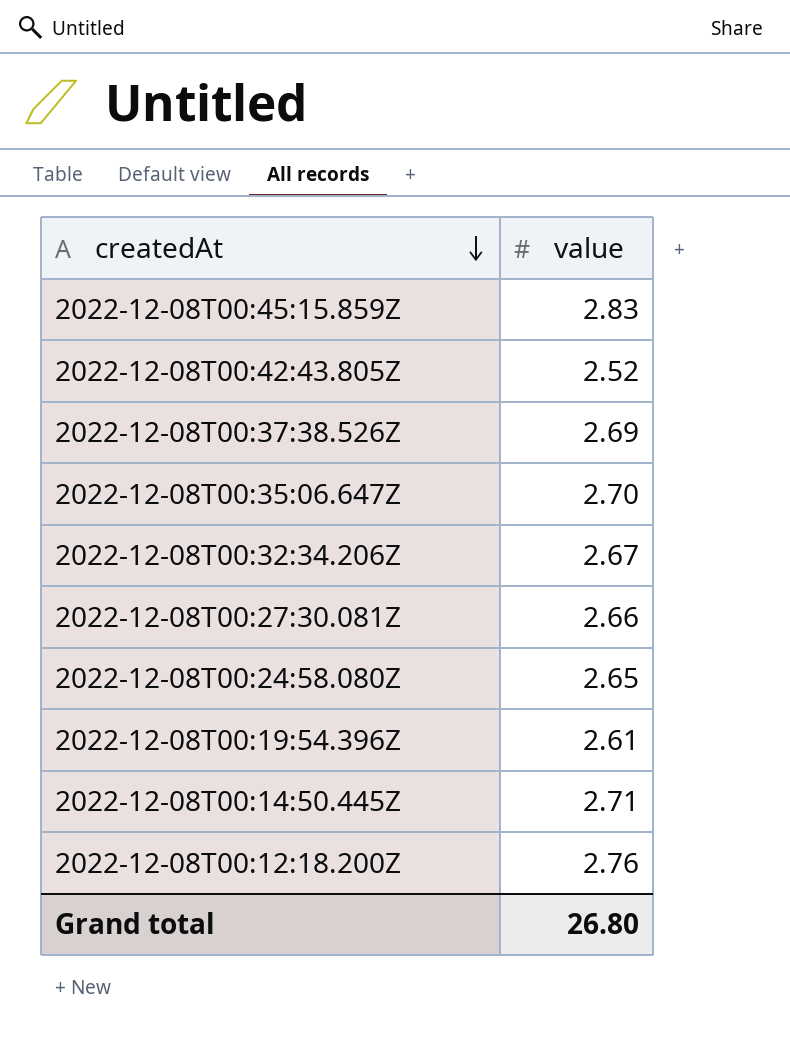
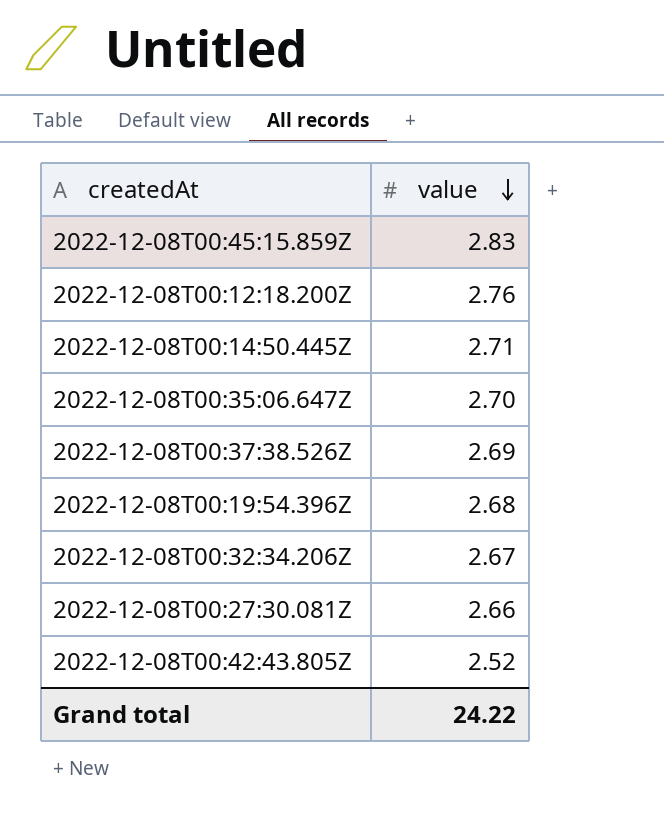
row order: createdAt descending -> value descending
row 2022-12-08T00:24:58.080Z: 2.65 -> none
2022-12-08T00:19:54.396Z | value: 2.61 -> 2.68
Grand total | value: 26.80 -> 24.22

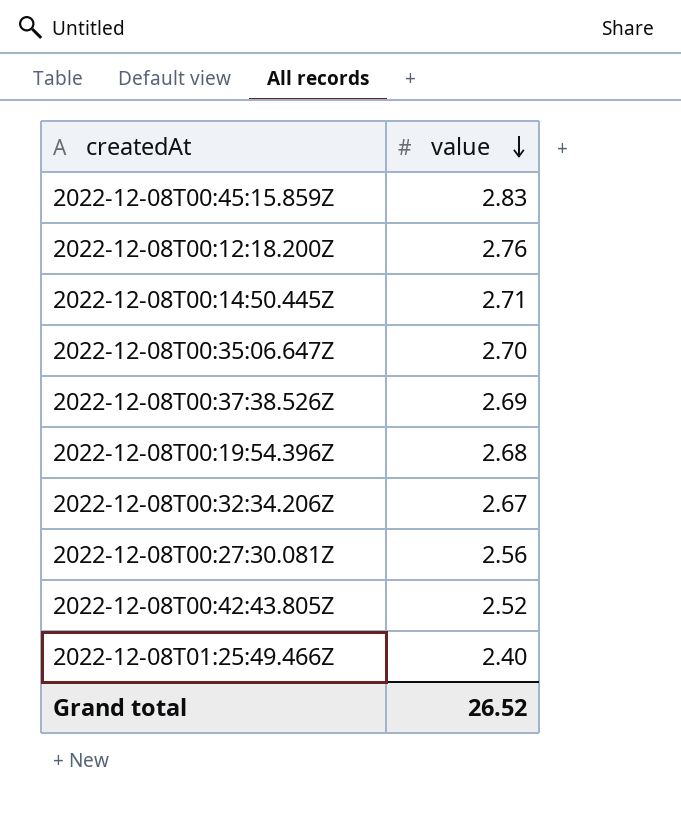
2022-12-08T00:27:30.081Z | value: 2.66 -> 2.56
row 2022-12-08T01:25:49.466Z: none -> 2.40
Grand total | value: 24.22 -> 26.52

